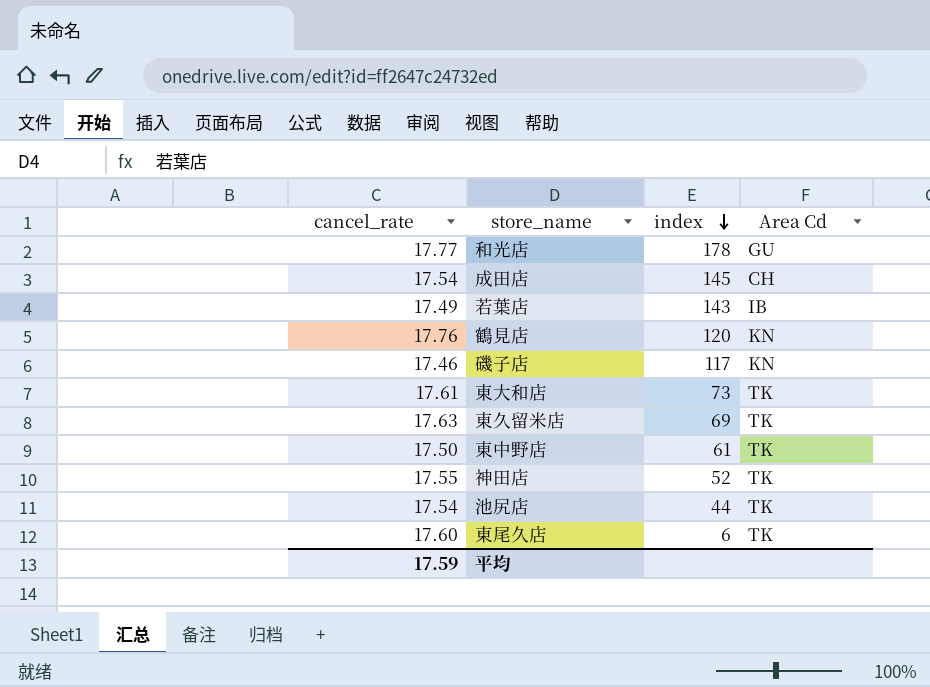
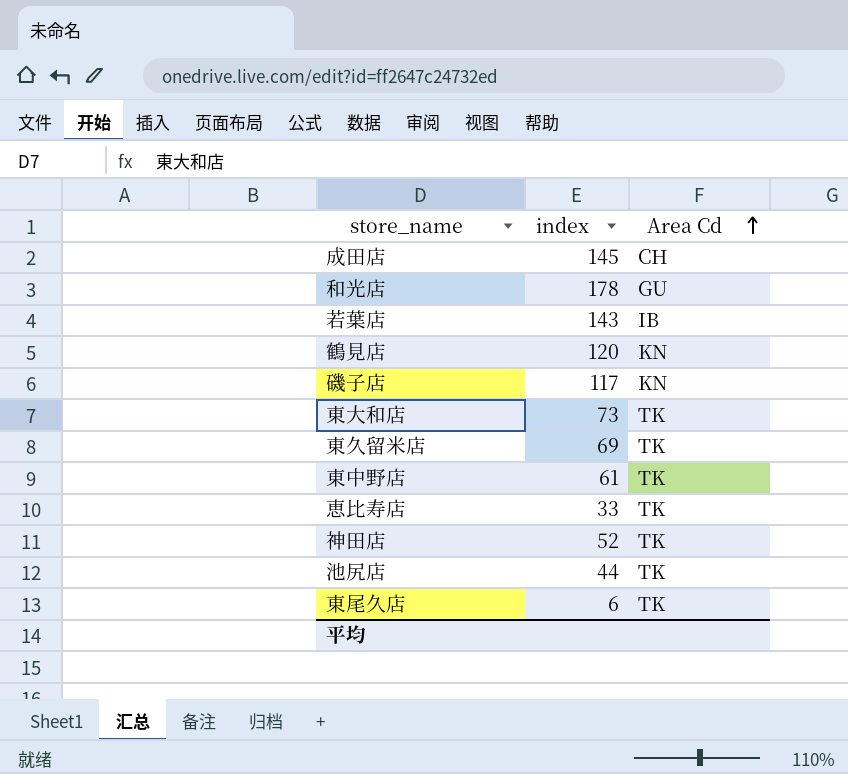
row order: index descending -> Area Cd ascending
column cancel_rate | position: 1 -> none
row 恵比寿店: none -> 33 | TK

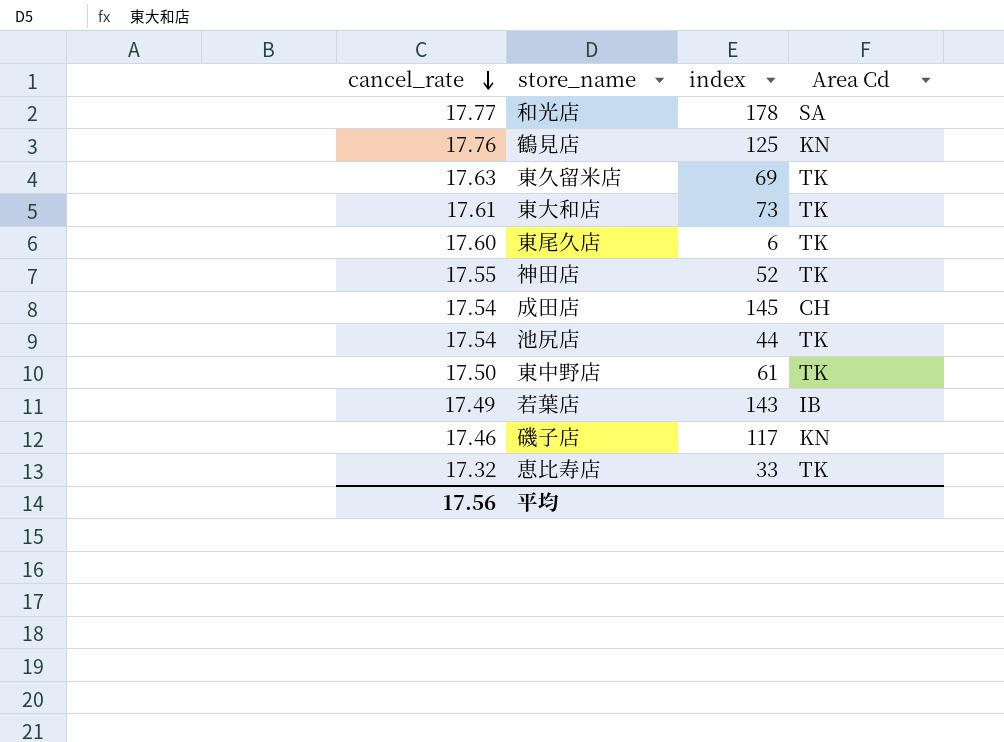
row order: Area Cd ascending -> cancel_rate descending
column cancel_rate | position: none -> 1
和光店 | Area Cd: GU -> SA
鶴見店 | index: 120 -> 125

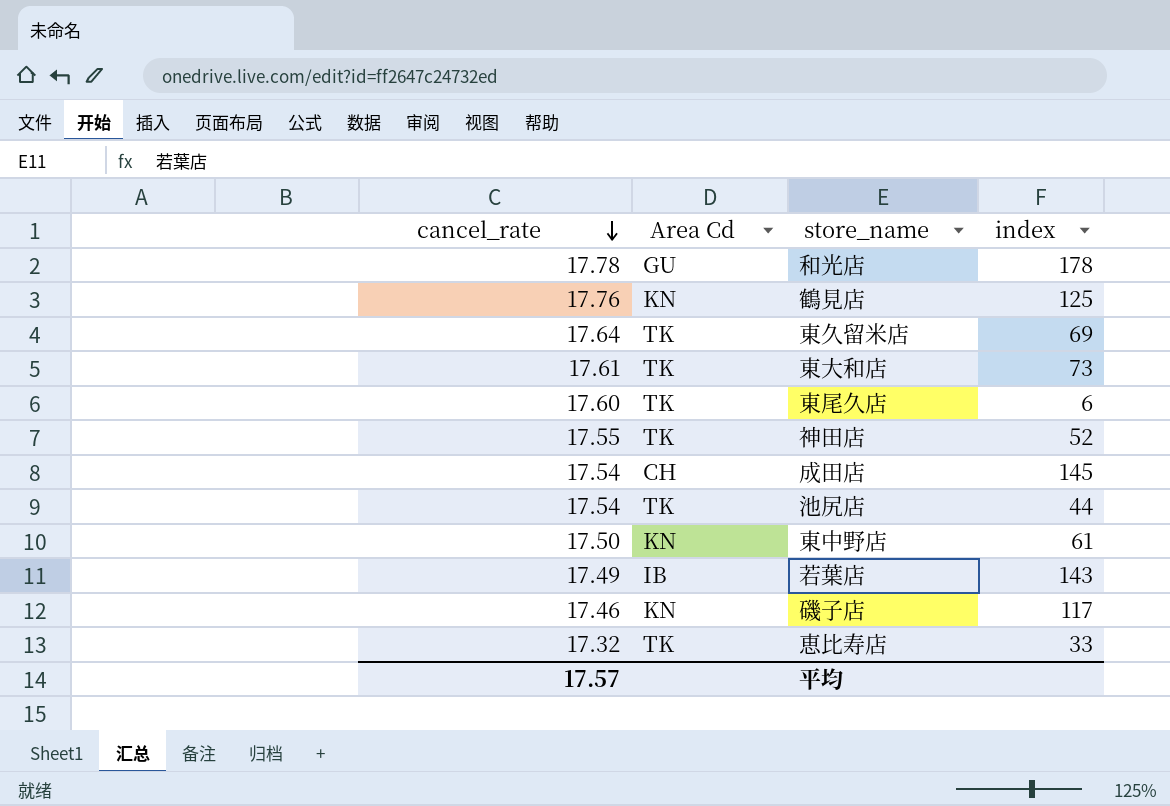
column Area Cd | position: 4 -> 2
和光店 | cancel_rate: 17.77 -> 17.78
和光店 | Area Cd: SA -> GU
東久留米店 | cancel_rate: 17.63 -> 17.64
東中野店 | Area Cd: TK -> KN
平均 | cancel_rate: 17.56 -> 17.57

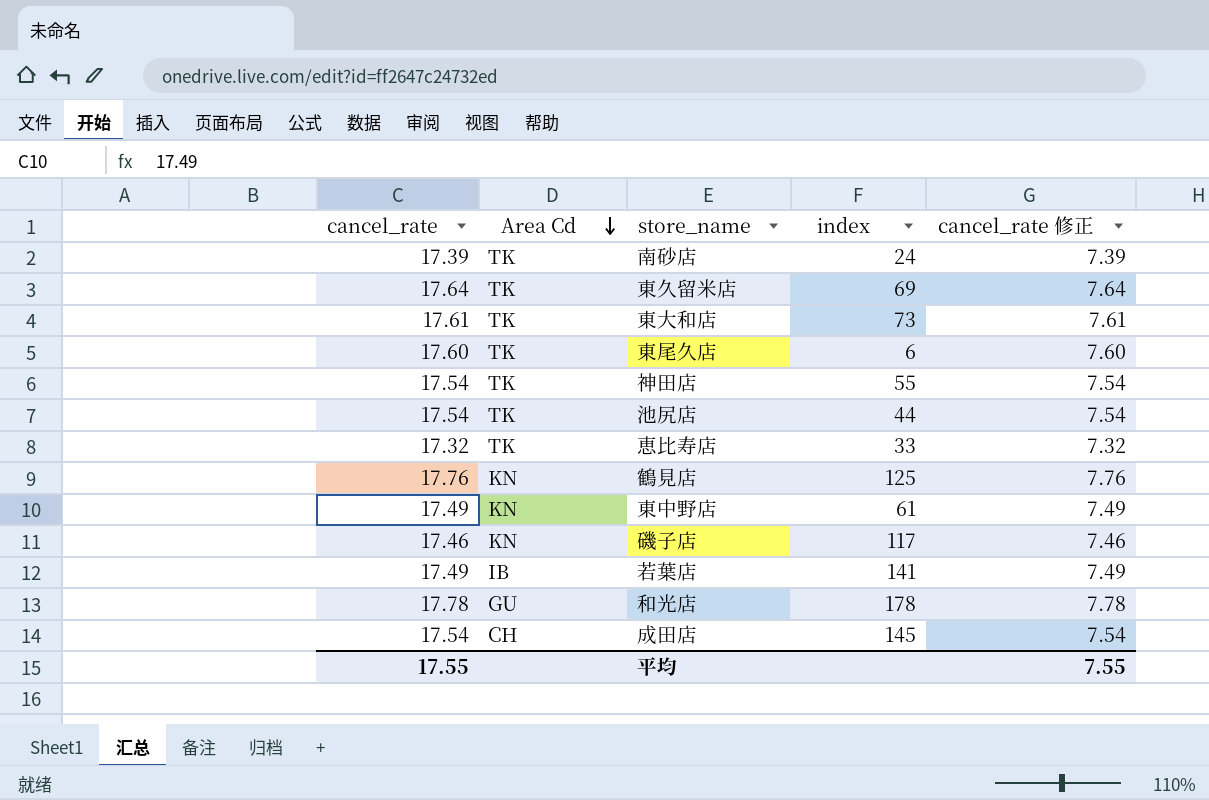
row order: cancel_rate descending -> Area Cd descending
column cancel_rate 修正 | formula: none -> [cancel_rate] - 10
row 南砂店: none -> 17.39 | TK | 24 | 7.39
神田店 | cancel_rate: 17.55 -> 17.54
神田店 | index: 52 -> 55
東中野店 | cancel_rate: 17.50 -> 17.49
若葉店 | index: 143 -> 141
平均 | cancel_rate: 17.57 -> 17.55

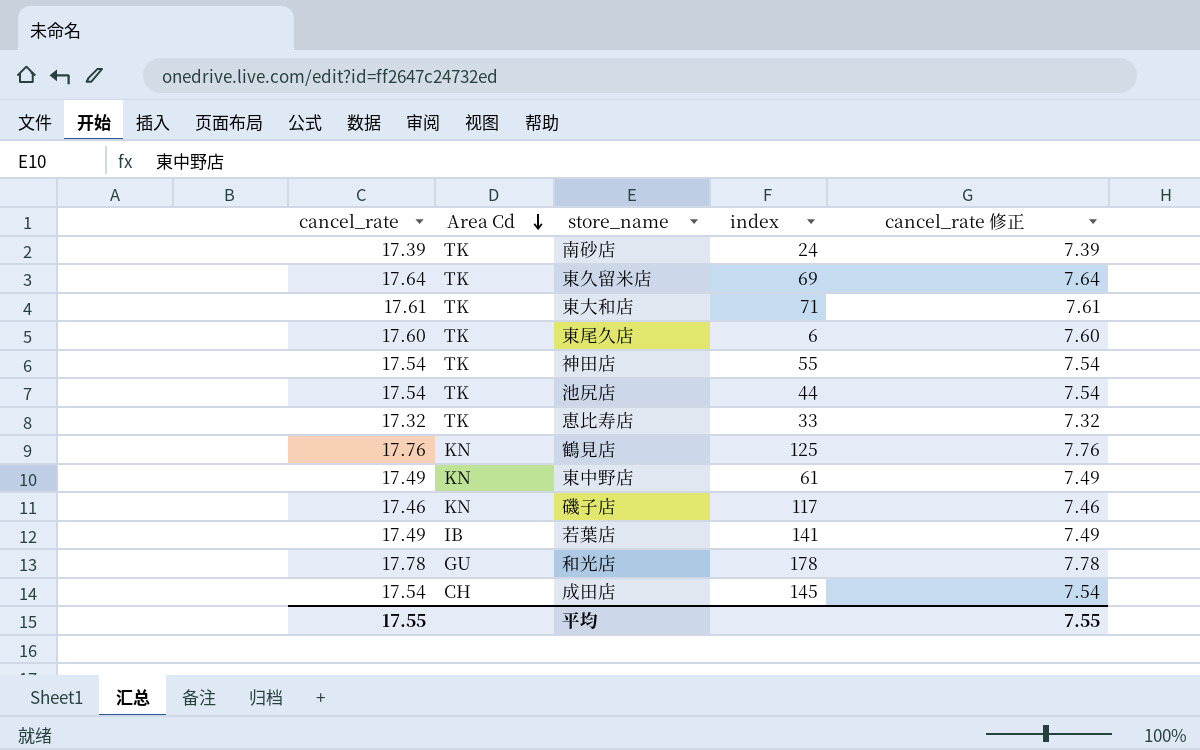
東大和店 | index: 73 -> 71

